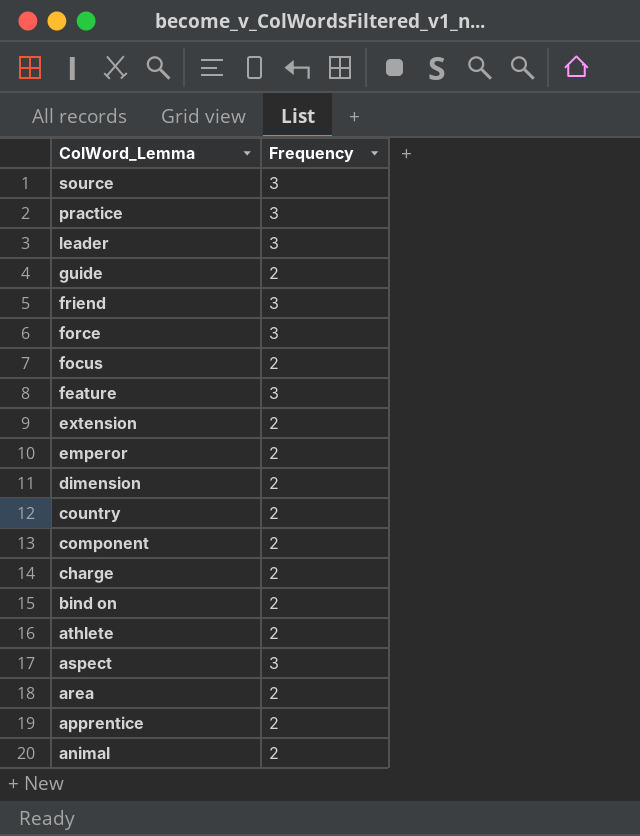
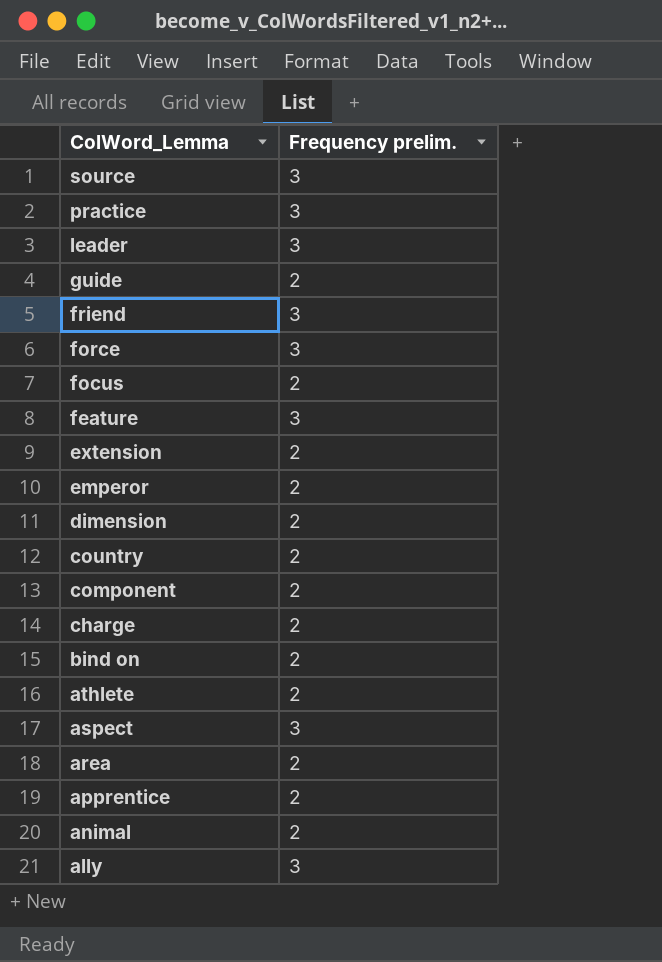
column name: Frequency -> Frequency prelim.
row ally: none -> 3

